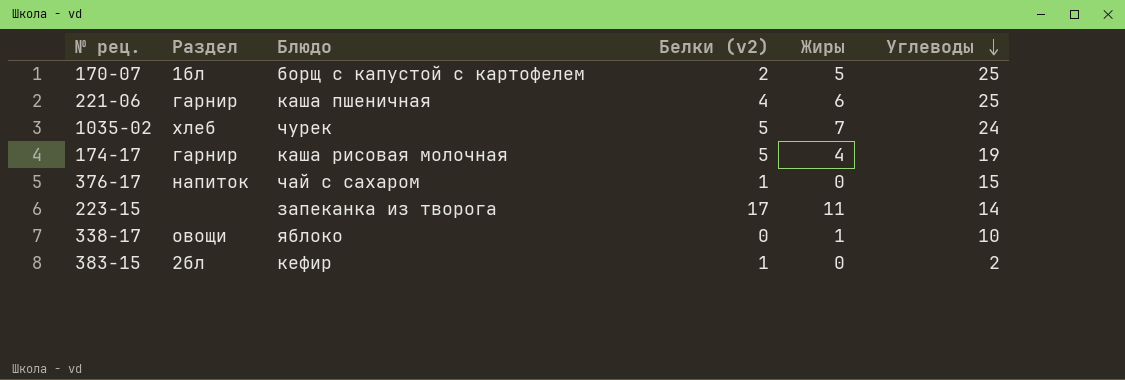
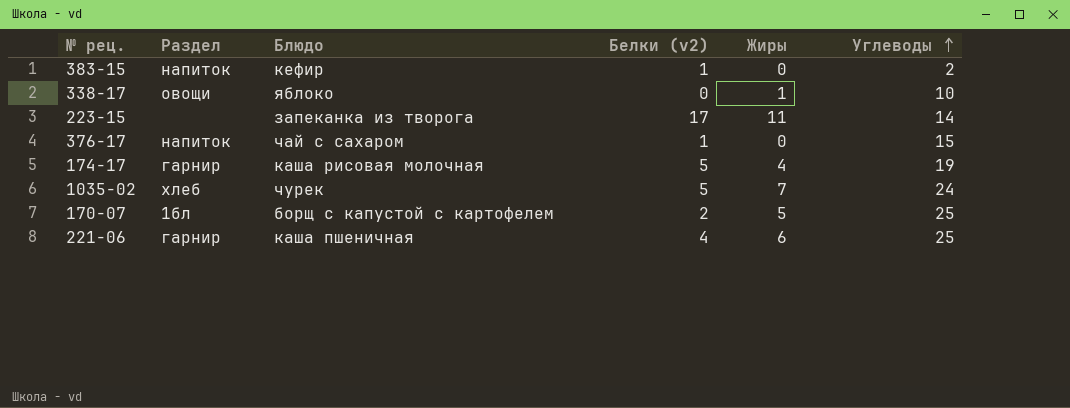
row order: Углеводы descending -> Углеводы ascending
383-15 | Раздел: 2бл -> напиток

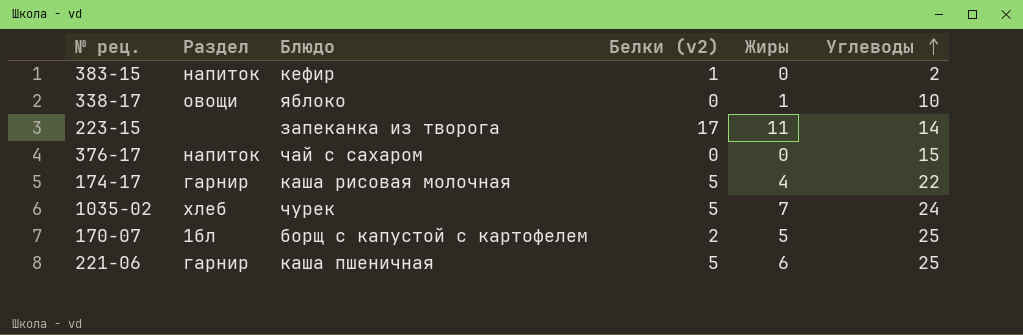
376-17 | Белки (v2): 1 -> 0
174-17 | Углеводы: 19 -> 22
221-06 | Белки (v2): 4 -> 5

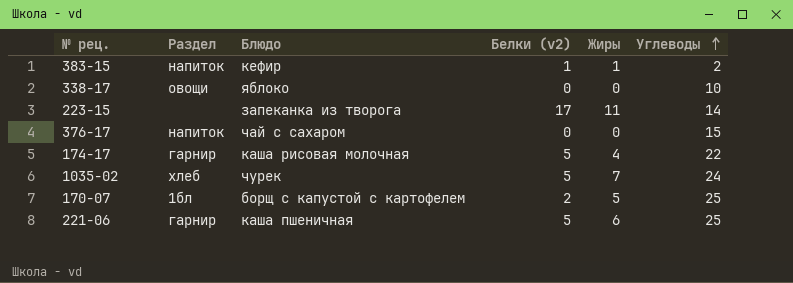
383-15 | Жиры: 0 -> 1
338-17 | Жиры: 1 -> 0

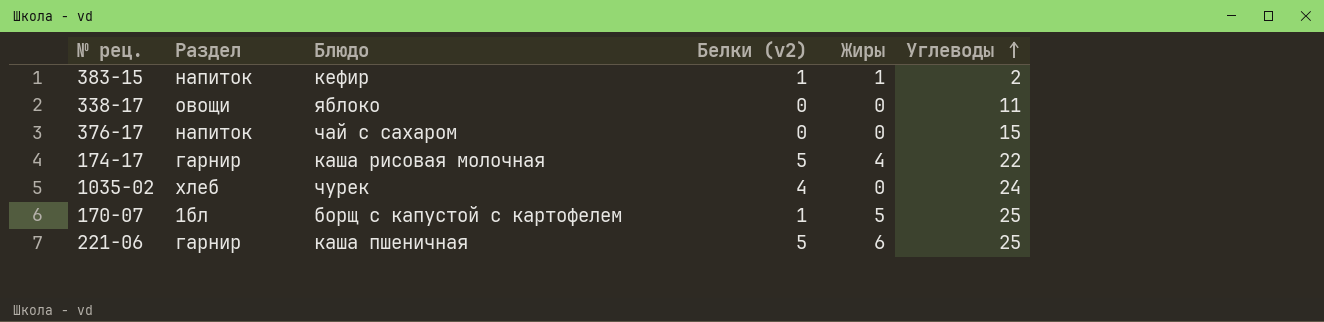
row 223-15: none | запеканка из творога | 17 | 11 | 14 -> none
338-17 | Углеводы: 10 -> 11
1035-02 | Белки (v2): 5 -> 4
1035-02 | Жиры: 7 -> 0
170-07 | Белки (v2): 2 -> 1

